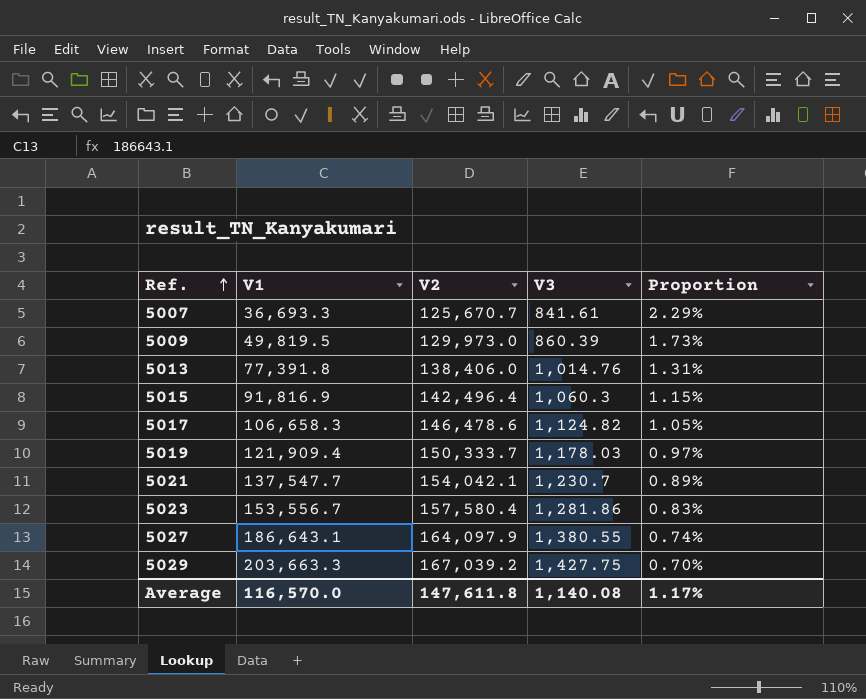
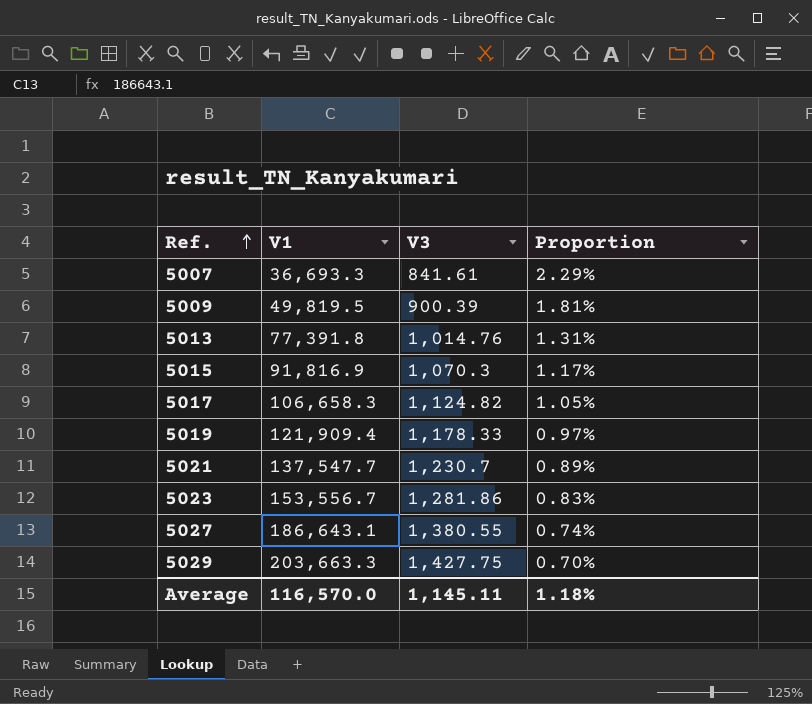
column V2 | position: 3 -> none
5009 | V3: 860.39 -> 900.39
5009 | Proportion: 1.73% -> 1.81%
5015 | V3: 1,060.3 -> 1,070.3
5015 | Proportion: 1.15% -> 1.17%
5019 | V3: 1,178.03 -> 1,178.33
Average | V3: 1,140.08 -> 1,145.11
Average | Proportion: 1.17% -> 1.18%

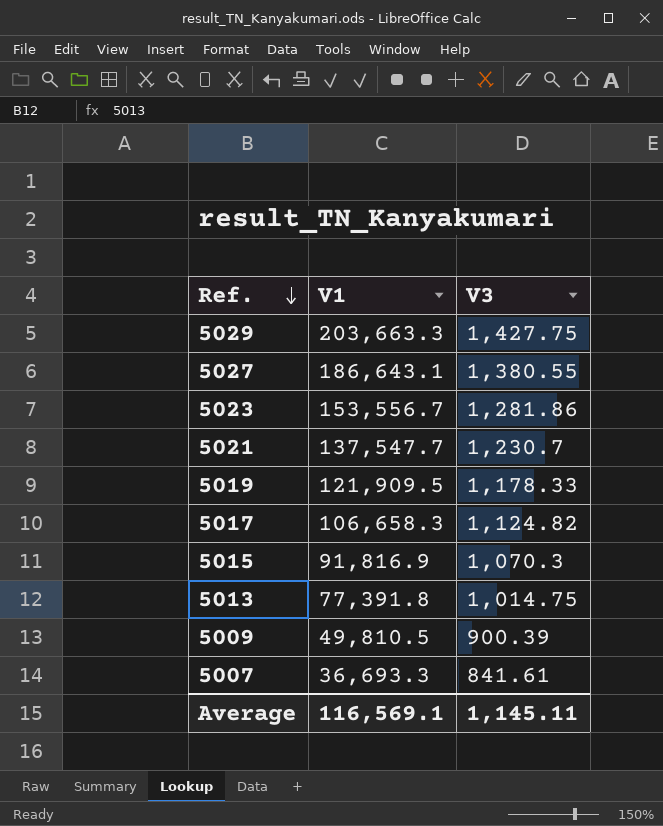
row order: Ref. ascending -> Ref. descending
column Proportion | formula: [V3] / [V1] -> none
5019 | V1: 121,909.4 -> 121,909.5
5013 | V3: 1,014.76 -> 1,014.75
5009 | V1: 49,819.5 -> 49,810.5
Average | V1: 116,570.0 -> 116,569.1

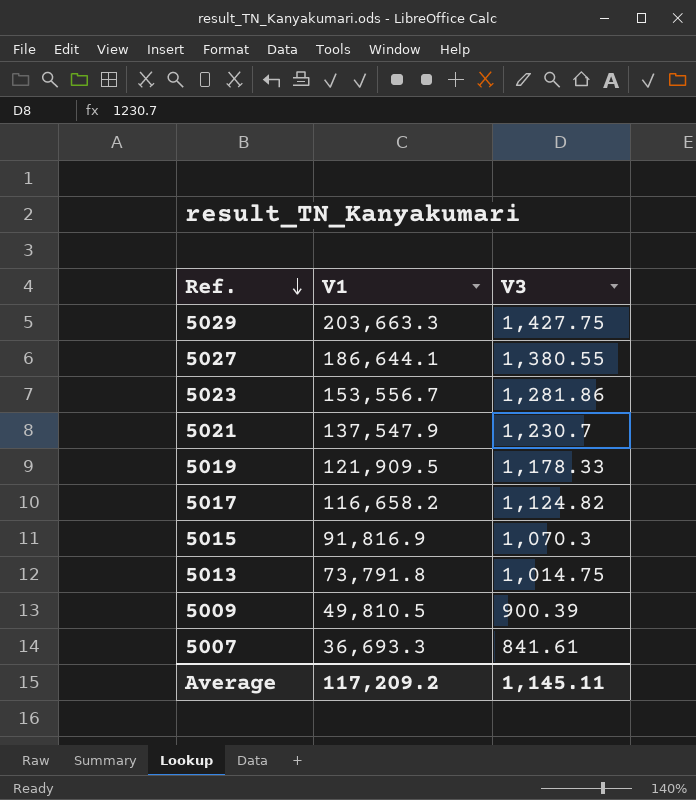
5027 | V1: 186,643.1 -> 186,644.1
5021 | V1: 137,547.7 -> 137,547.9
5017 | V1: 106,658.3 -> 116,658.2
5013 | V1: 77,391.8 -> 73,791.8
Average | V1: 116,569.1 -> 117,209.2

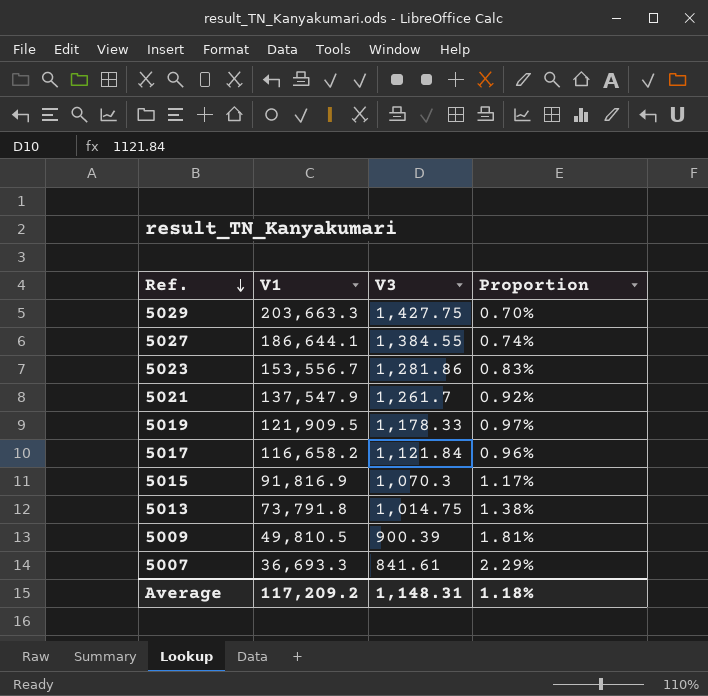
column Proportion | formula: none -> [V3] / [V1]
5027 | V3: 1,380.55 -> 1,384.55
5021 | V3: 1,230.7 -> 1,261.7
5017 | V3: 1,124.82 -> 1,121.84
Average | V3: 1,145.11 -> 1,148.31

